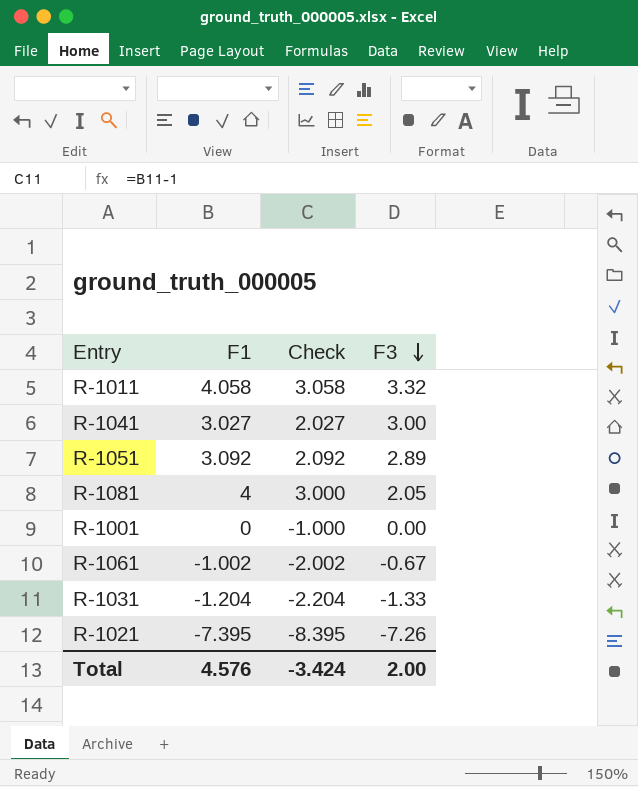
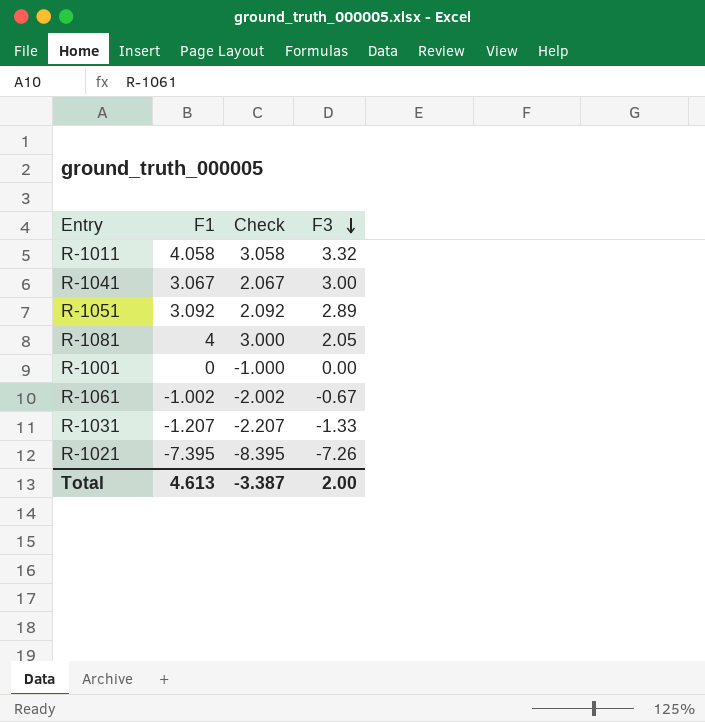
R-1041 | F1: 3.027 -> 3.067
R-1041 | Check: 2.027 -> 2.067
R-1031 | F1: -1.204 -> -1.207
R-1031 | Check: -2.204 -> -2.207
Total | F1: 4.576 -> 4.613
Total | Check: -3.424 -> -3.387

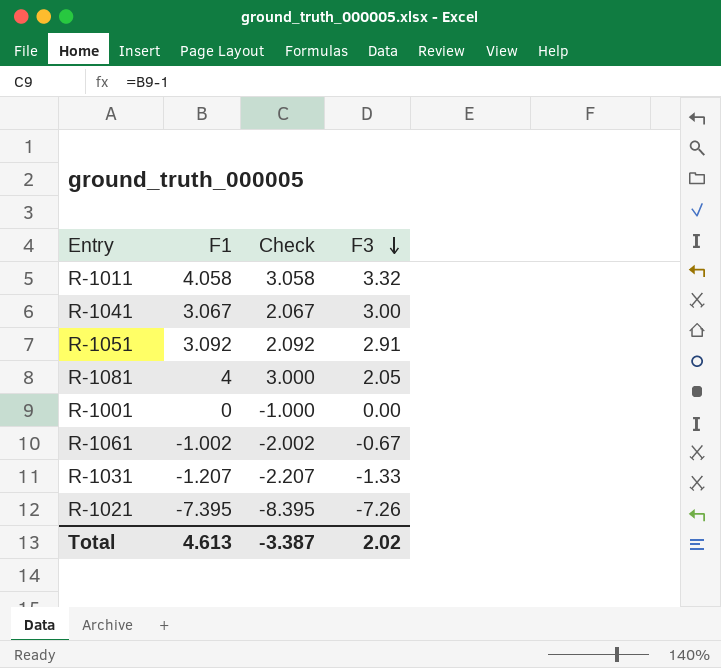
R-1051 | F3: 2.89 -> 2.91
Total | F3: 2.00 -> 2.02

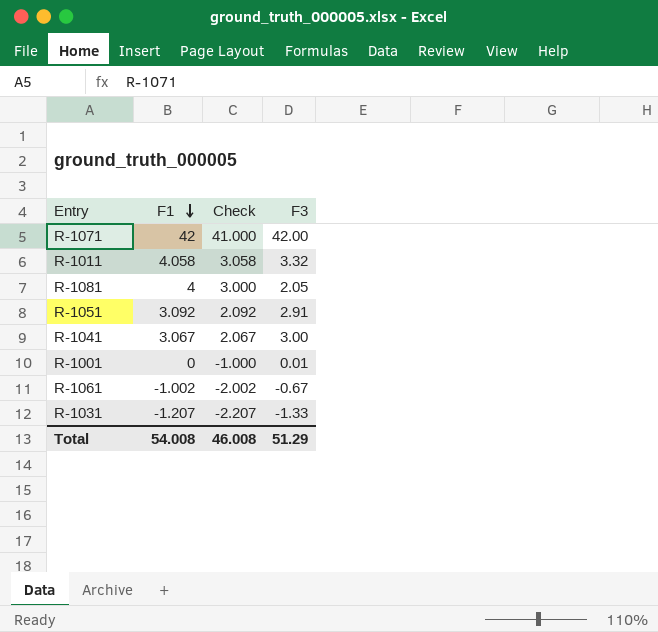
row order: F3 descending -> F1 descending
row R-1021: -7.395 | -8.395 | -7.26 -> none
row R-1071: none -> 42 | 41.000 | 42.00
R-1001 | F3: 0.00 -> 0.01
Total | F1: 4.613 -> 54.008
Total | Check: -3.387 -> 46.008
Total | F3: 2.02 -> 51.29

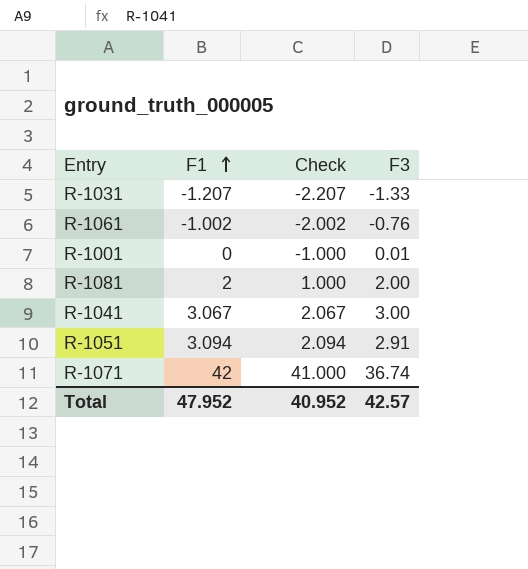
row order: F1 descending -> F1 ascending
row R-1011: 4.058 | 3.058 | 3.32 -> none
R-1061 | F3: -0.67 -> -0.76
R-1081 | F1: 4 -> 2
R-1081 | Check: 3.000 -> 1.000
R-1081 | F3: 2.05 -> 2.00
R-1051 | F1: 3.092 -> 3.094
R-1051 | Check: 2.092 -> 2.094
R-1071 | F3: 42.00 -> 36.74
Total | F1: 54.008 -> 47.952
Total | Check: 46.008 -> 40.952
Total | F3: 51.29 -> 42.57

